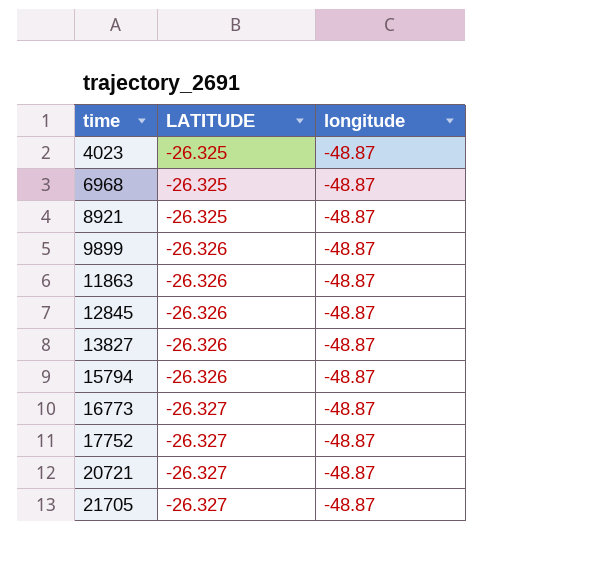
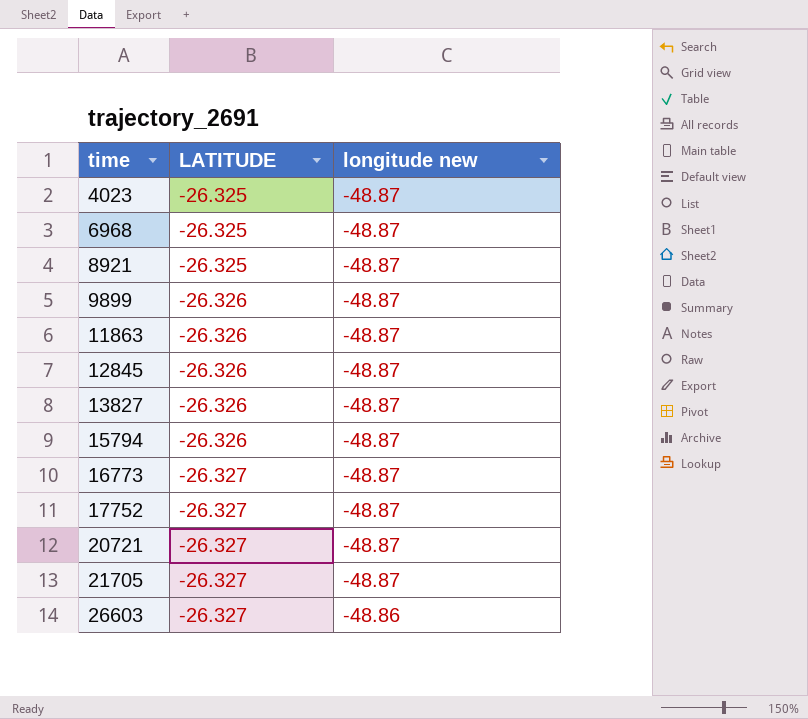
column name: longitude -> longitude new
row 26603: none -> -26.327 | -48.86

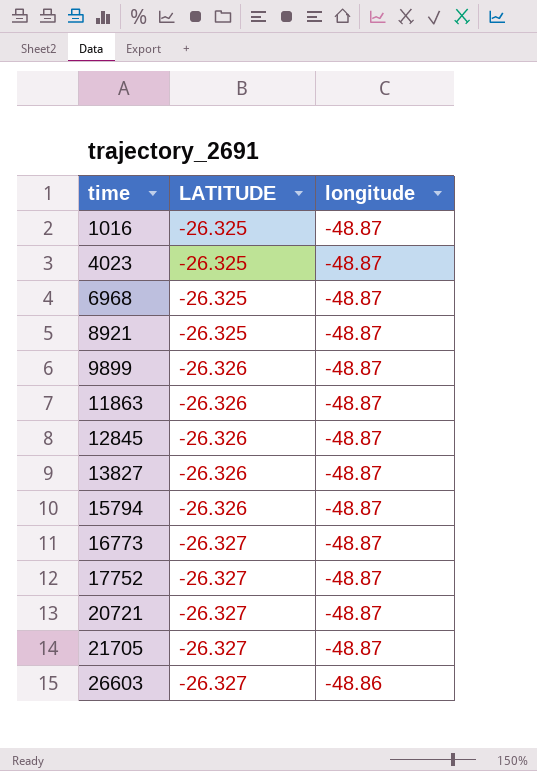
column name: longitude new -> longitude
row 1016: none -> -26.325 | -48.87

